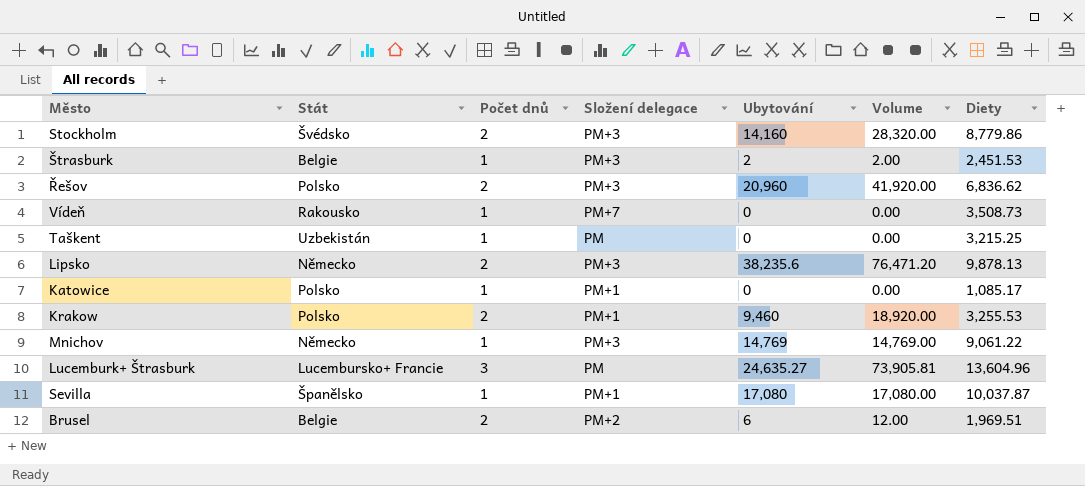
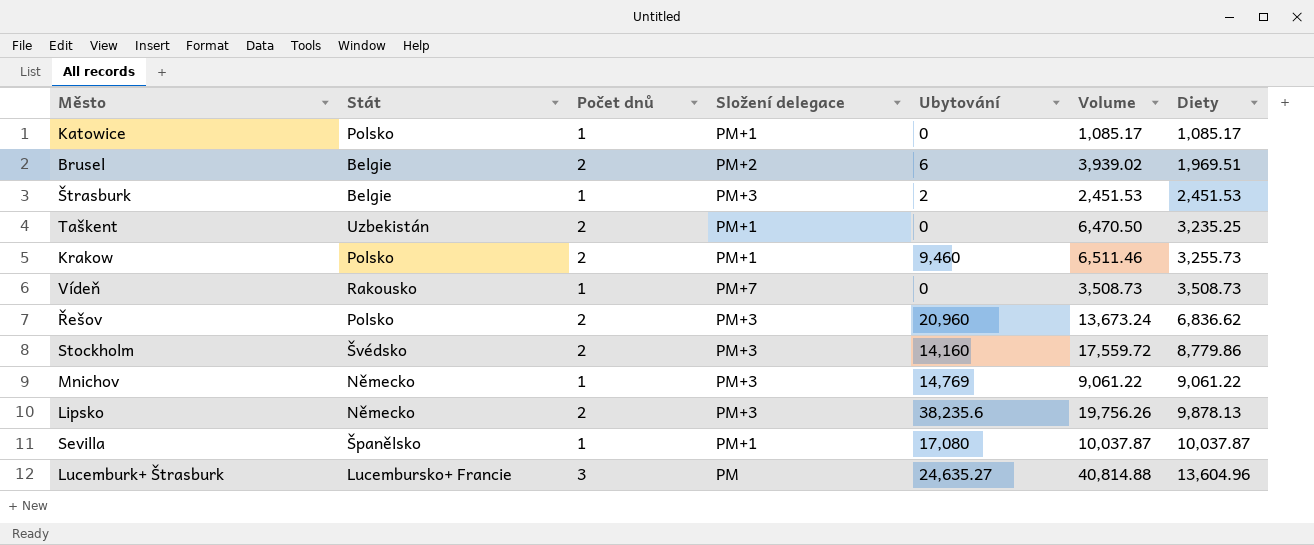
row order: none -> Diety ascending
column Volume | formula: [Počet dnů] * [Ubytování] -> [Počet dnů] * [Diety]
Taškent | Počet dnů: 1 -> 2
Taškent | Složení delegace: PM -> PM+1
Taškent | Diety: 3,215.25 -> 3,235.25
Krakow | Diety: 3,255.53 -> 3,255.73

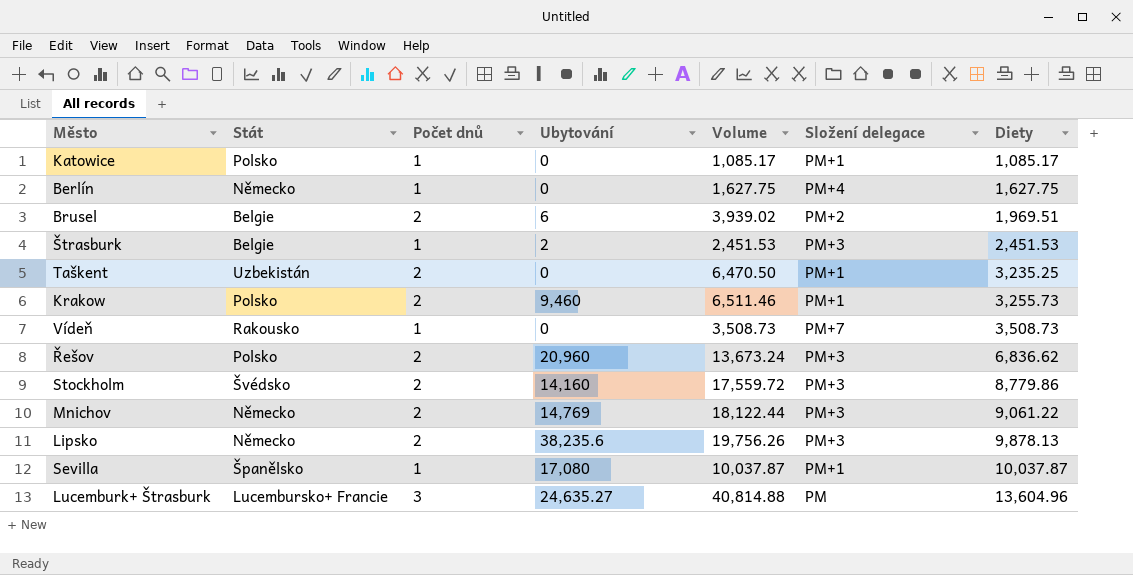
column Složení delegace | position: 4 -> 6
row Berlín: none -> Německo | 1 | 0 | 1,627.75 | PM+4 | 1,627.75
Mnichov | Počet dnů: 1 -> 2
Mnichov | Volume: 9,061.22 -> 18,122.44

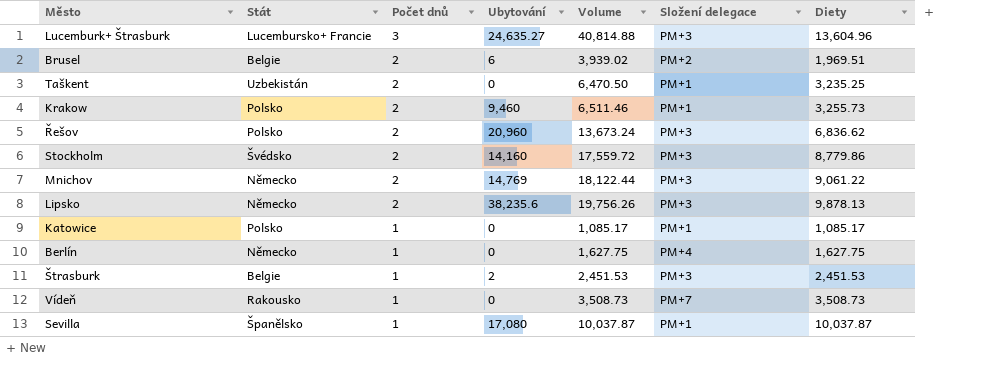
row order: Diety ascending -> Počet dnů descending
Lucemburk+ Štrasburk | Složení delegace: PM -> PM+3

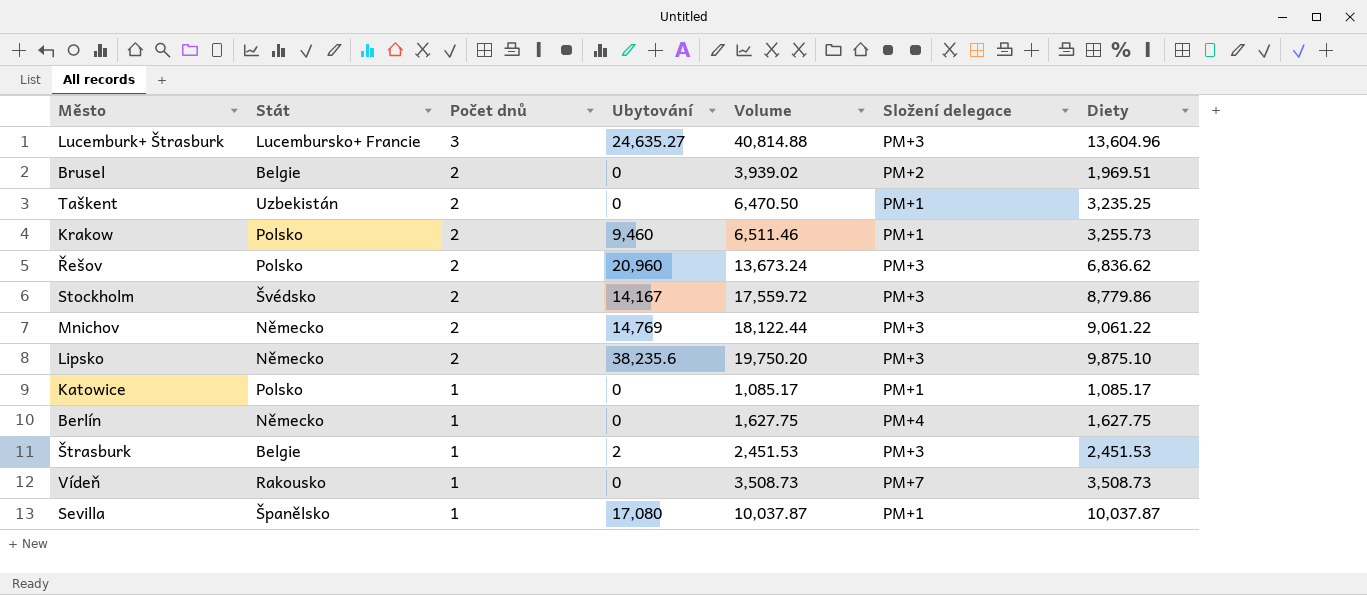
Brusel | Ubytování: 6 -> 0
Stockholm | Ubytování: 14,160 -> 14,167
Lipsko | Volume: 19,756.26 -> 19,750.20
Lipsko | Diety: 9,878.13 -> 9,875.10

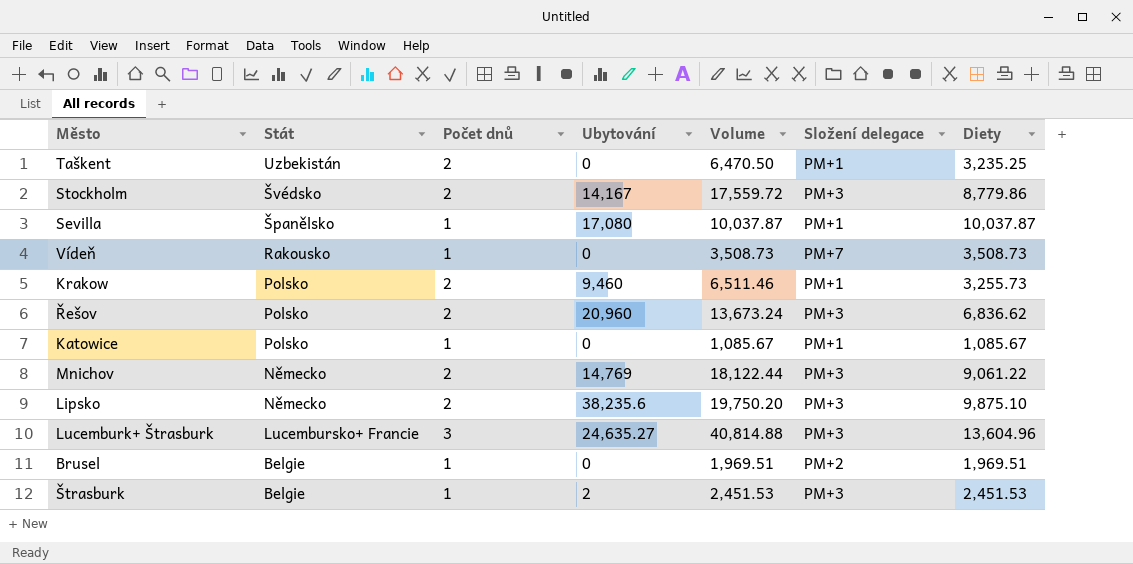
row order: Počet dnů descending -> Stát descending
row Berlín: Německo | 1 | 0 | 1,627.75 | PM+4 | 1,627.75 -> none
Katowice | Volume: 1,085.17 -> 1,085.67
Katowice | Diety: 1,085.17 -> 1,085.67
Brusel | Počet dnů: 2 -> 1
Brusel | Volume: 3,939.02 -> 1,969.51

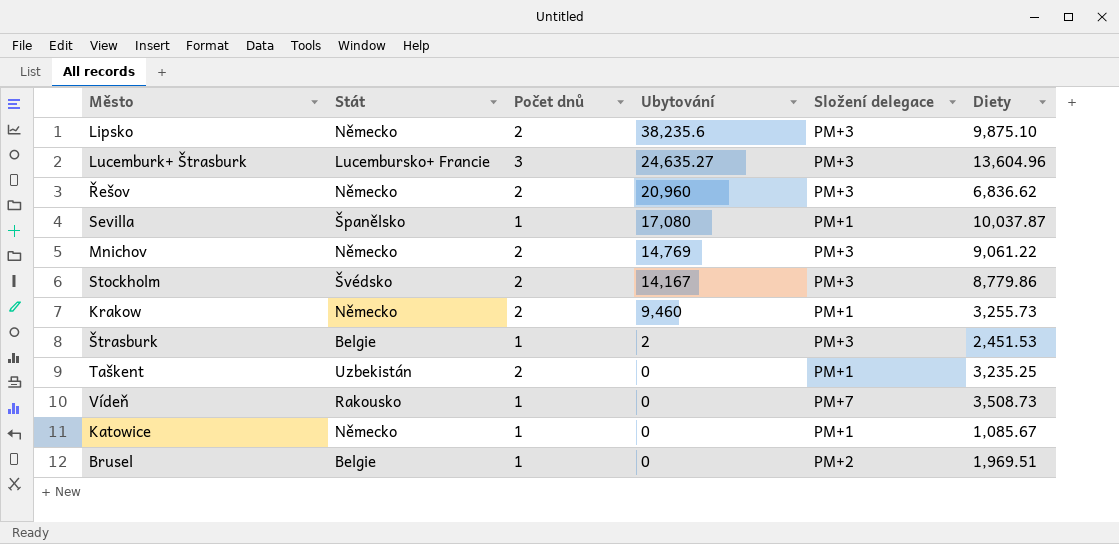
row order: Stát descending -> Ubytování descending
column Volume | formula: [Počet dnů] * [Diety] -> none
Řešov | Stát: Polsko -> Německo
Krakow | Stát: Polsko -> Německo
Katowice | Stát: Polsko -> Německo

